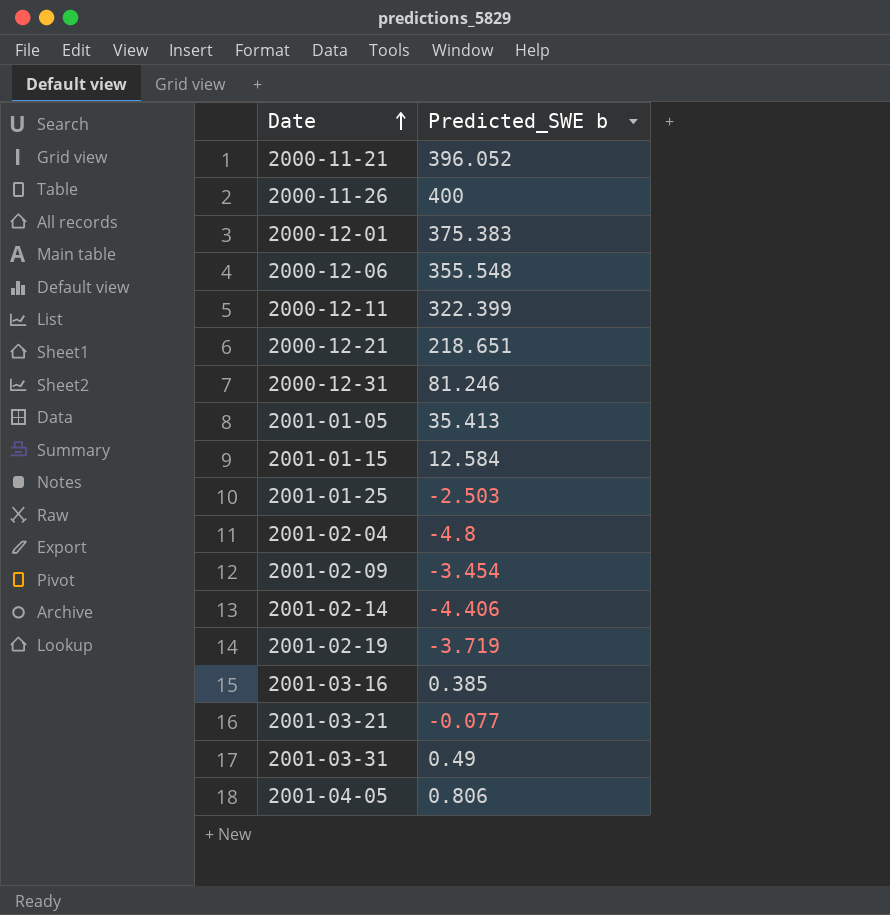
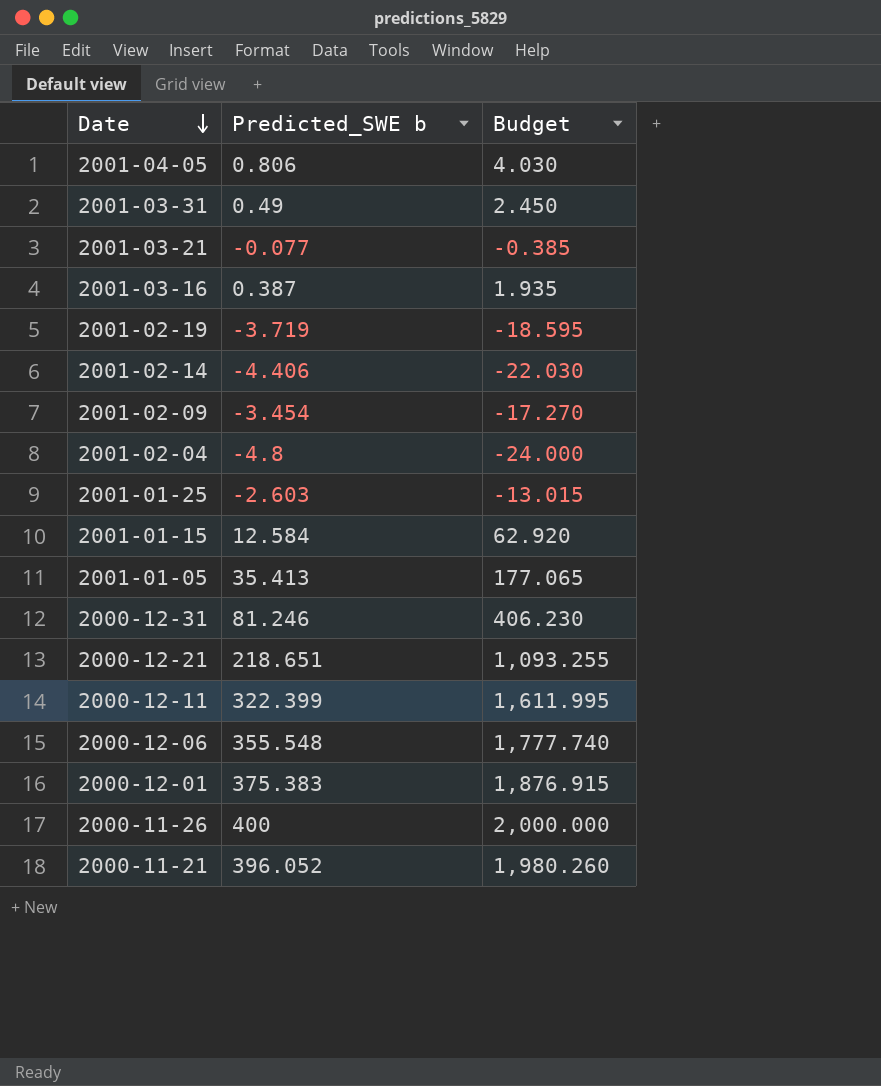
row order: Date ascending -> Date descending
column Budget | formula: none -> [Predicted_SWE b] * 5
2001-03-16 | Predicted_SWE b: 0.385 -> 0.387
2001-01-25 | Predicted_SWE b: -2.503 -> -2.603

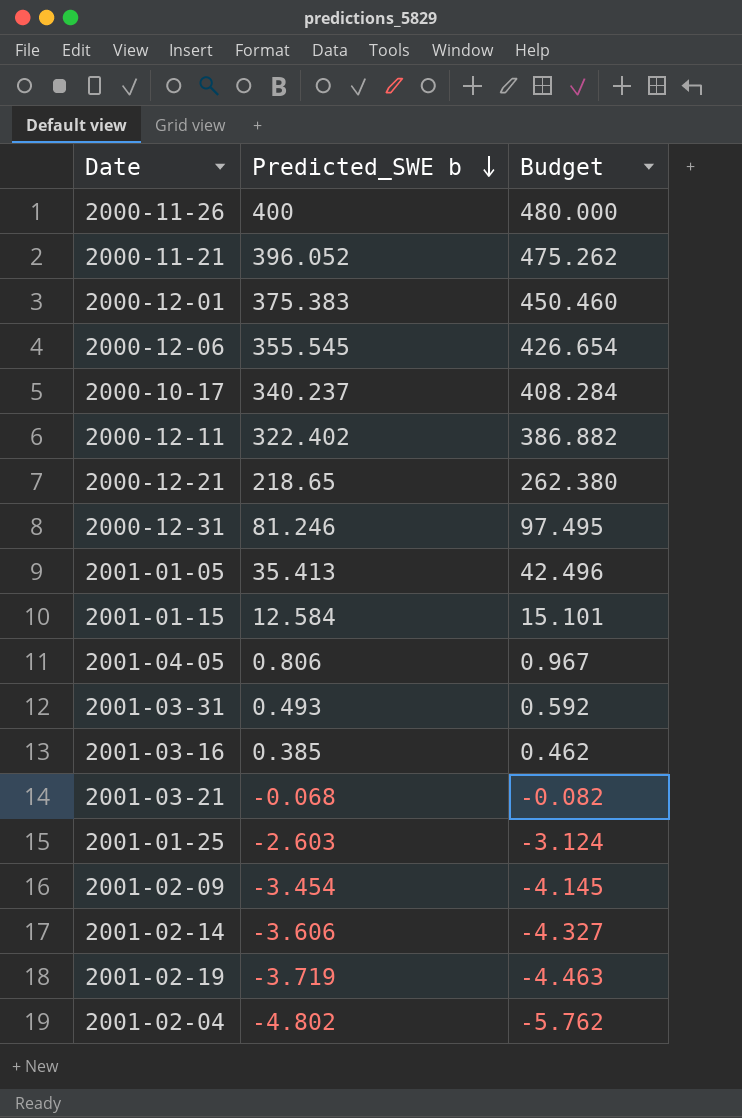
row order: Date descending -> Predicted_SWE b descending
column Budget | formula: [Predicted_SWE b] * 5 -> [Predicted_SWE b] * 1.2
2000-12-06 | Predicted_SWE b: 355.548 -> 355.545
row 2000-10-17: none -> 340.237 | 408.284
2000-12-11 | Predicted_SWE b: 322.399 -> 322.402
2000-12-21 | Predicted_SWE b: 218.651 -> 218.65
2001-03-31 | Predicted_SWE b: 0.49 -> 0.493
2001-03-16 | Predicted_SWE b: 0.387 -> 0.385
2001-03-21 | Predicted_SWE b: -0.077 -> -0.068
2001-02-14 | Predicted_SWE b: -4.406 -> -3.606
2001-02-04 | Predicted_SWE b: -4.8 -> -4.802

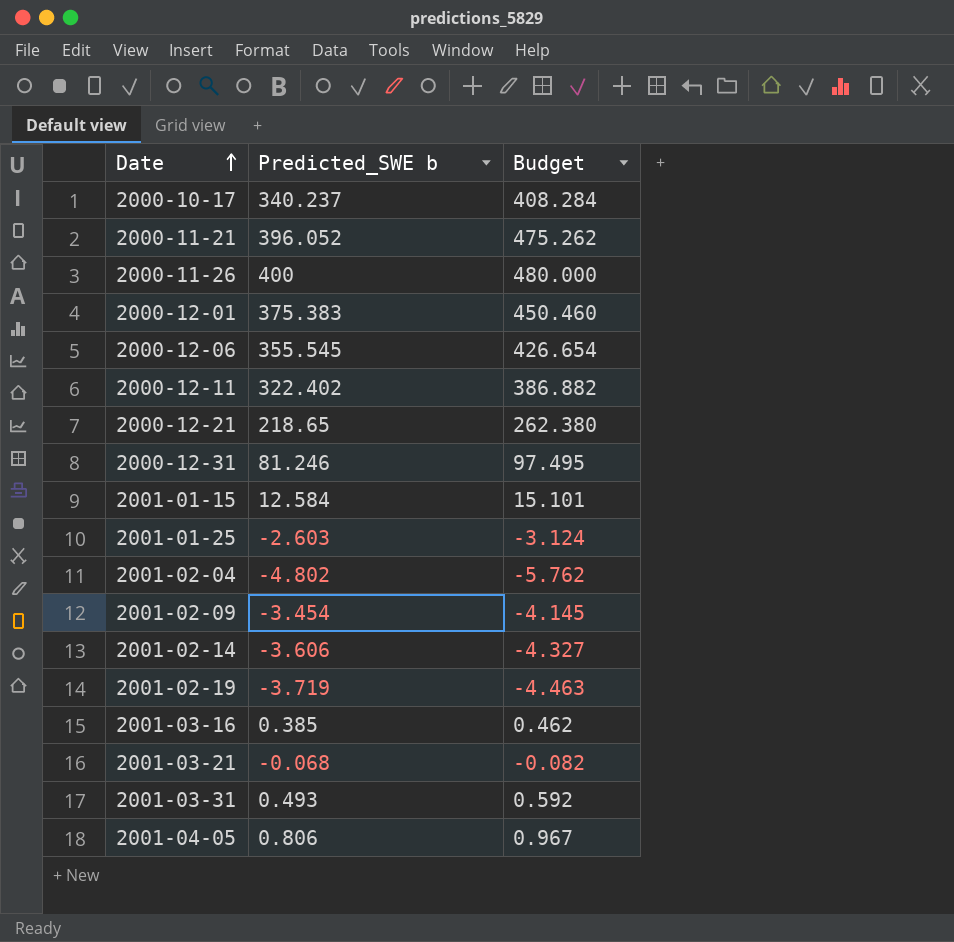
row order: Predicted_SWE b descending -> Date ascending
row 2001-01-05: 35.413 | 42.496 -> none

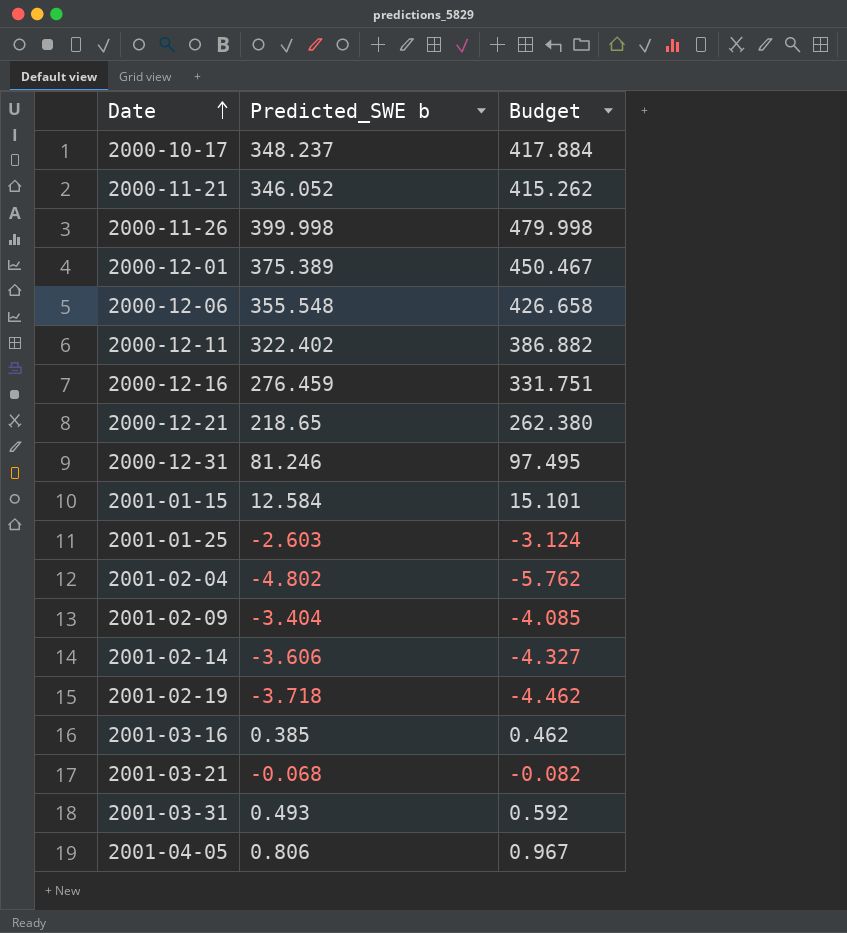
2000-10-17 | Predicted_SWE b: 340.237 -> 348.237
2000-10-17 | Budget: 408.284 -> 417.884
2000-11-21 | Predicted_SWE b: 396.052 -> 346.052
2000-11-21 | Budget: 475.262 -> 415.262
2000-11-26 | Predicted_SWE b: 400 -> 399.998
2000-11-26 | Budget: 480.000 -> 479.998
2000-12-01 | Predicted_SWE b: 375.383 -> 375.389
2000-12-01 | Budget: 450.460 -> 450.467
2000-12-06 | Predicted_SWE b: 355.545 -> 355.548
2000-12-06 | Budget: 426.654 -> 426.658
row 2000-12-16: none -> 276.459 | 331.751
2001-02-09 | Predicted_SWE b: -3.454 -> -3.404
2001-02-09 | Budget: -4.145 -> -4.085
2001-02-19 | Predicted_SWE b: -3.719 -> -3.718
2001-02-19 | Budget: -4.463 -> -4.462

